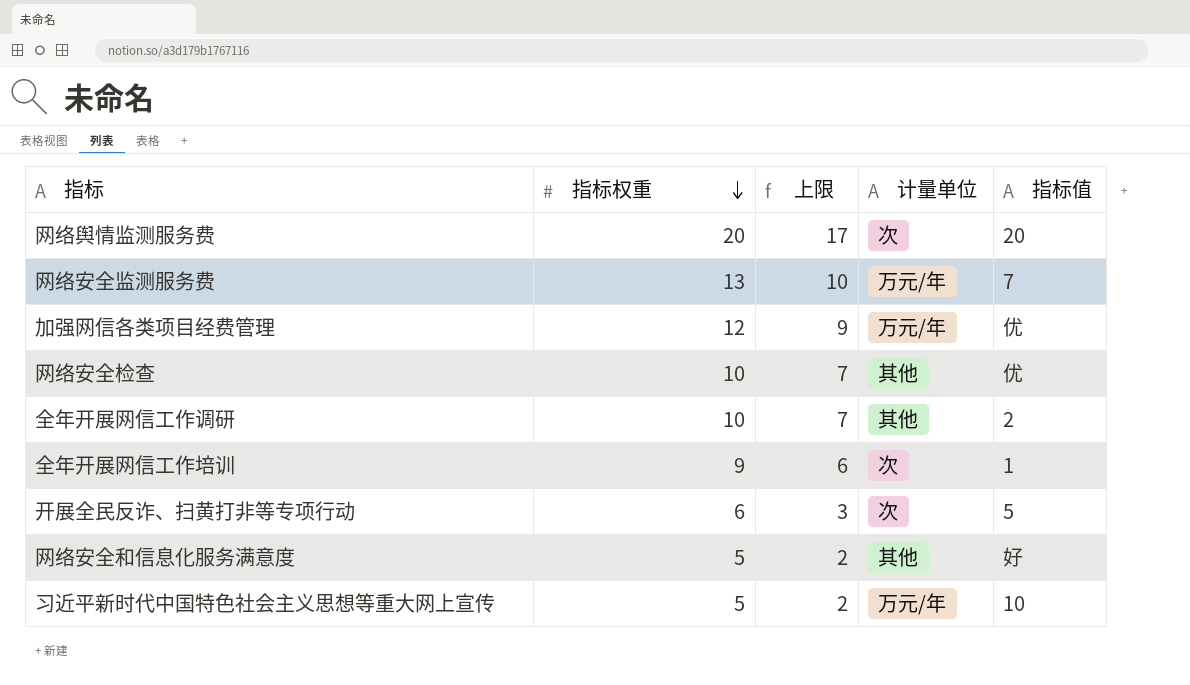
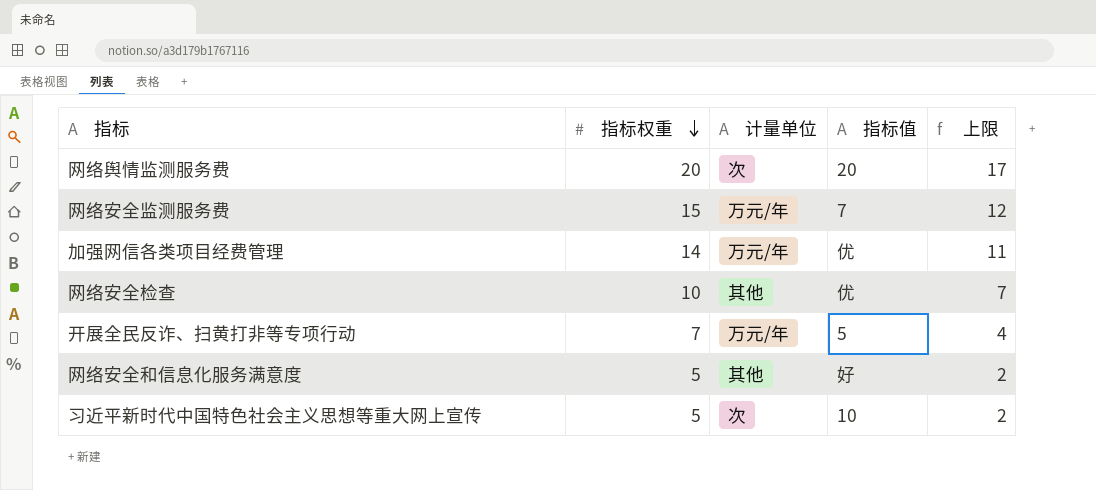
column 上限 | position: 3 -> 5
row 全年开展网信工作调研: 10 | 7 | 其他 | 2 -> none
row 全年开展网信工作培训: 9 | 6 | 次 | 1 -> none
网络安全监测服务费 | 指标权重: 13 -> 15
网络安全监测服务费 | 上限: 10 -> 12
加强网信各类项目经费管理 | 指标权重: 12 -> 14
加强网信各类项目经费管理 | 上限: 9 -> 11
开展全民反诈、扫黄打非等专项行动 | 指标权重: 6 -> 7
开展全民反诈、扫黄打非等专项行动 | 计量单位: 次 -> 万元/年
开展全民反诈、扫黄打非等专项行动 | 上限: 3 -> 4
习近平新时代中国特色社会主义思想等重大网上宣传 | 计量单位: 万元/年 -> 次

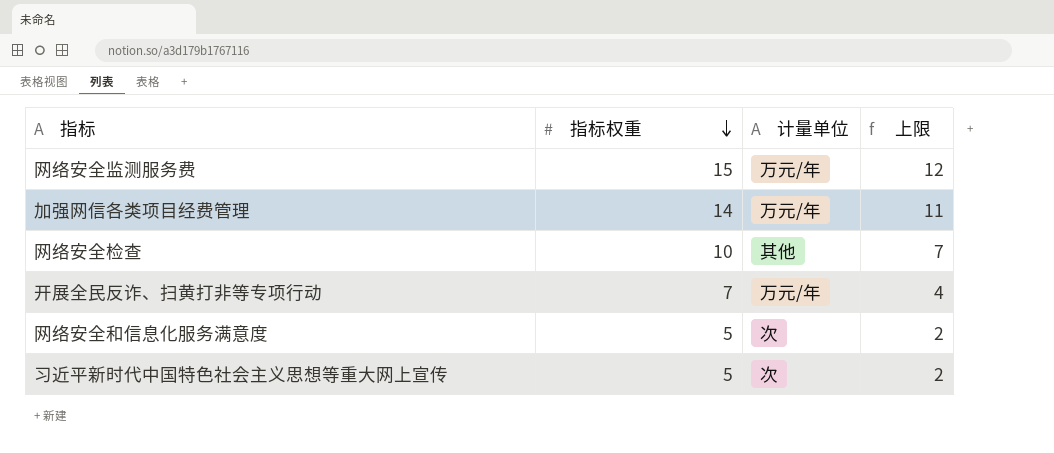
column 指标值 | position: 4 -> none
row 网络舆情监测服务费: 20 | 次 | 20 | 17 -> none
网络安全和信息化服务满意度 | 计量单位: 其他 -> 次

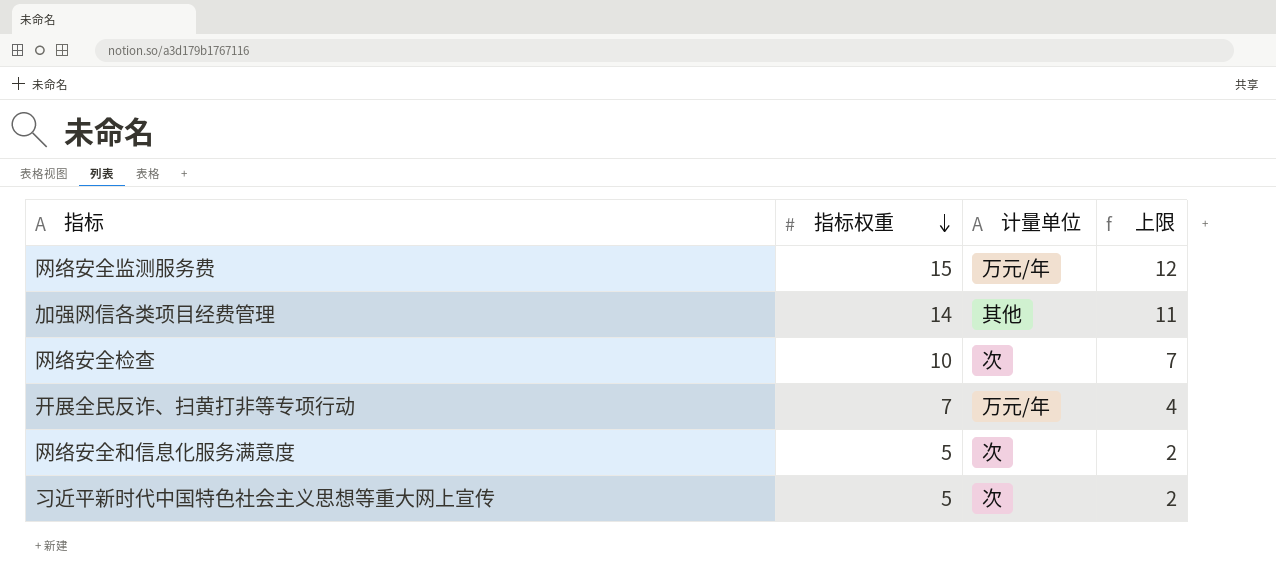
加强网信各类项目经费管理 | 计量单位: 万元/年 -> 其他
网络安全检查 | 计量单位: 其他 -> 次

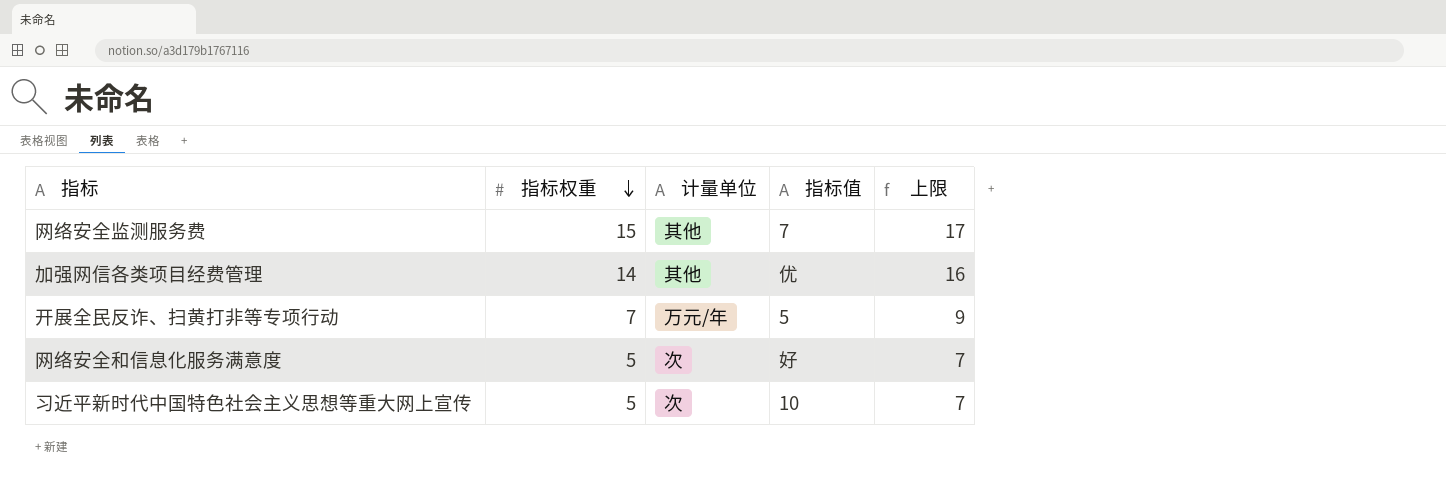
column 指标值 | position: none -> 4
column 上限 | formula: [指标权重] - 3 -> [指标权重] + 2
row 网络安全检查: 10 | 次 | 7 -> none
网络安全监测服务费 | 计量单位: 万元/年 -> 其他

